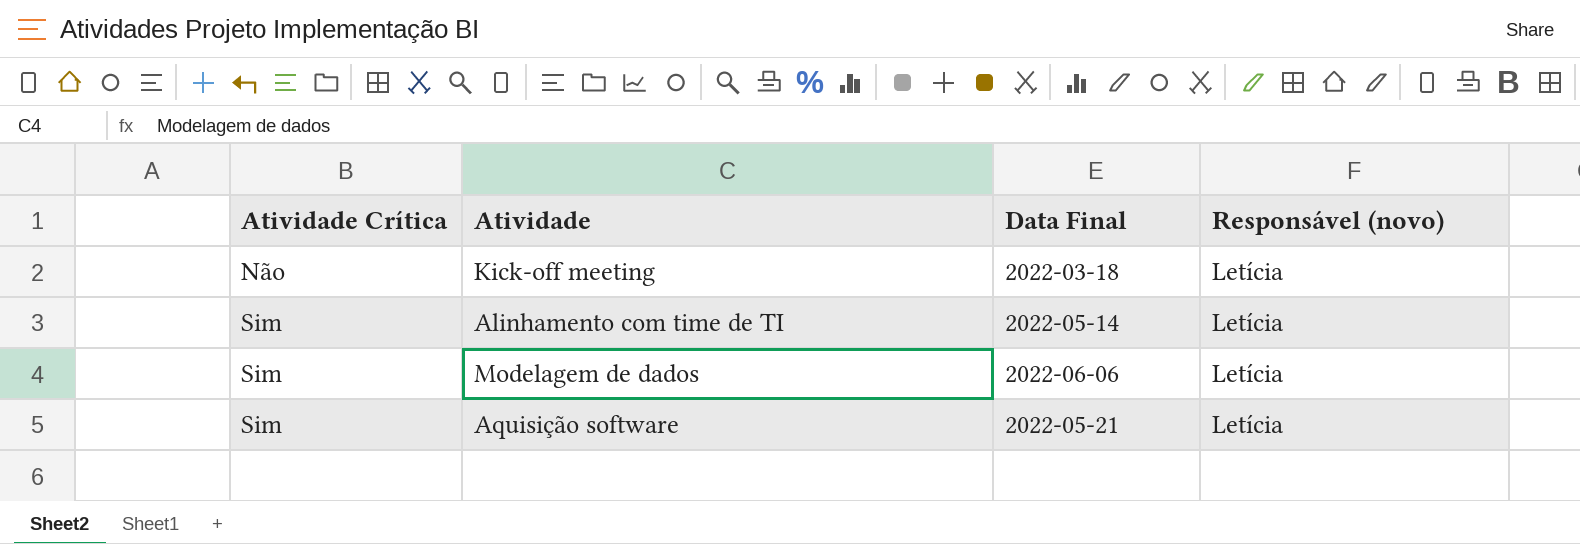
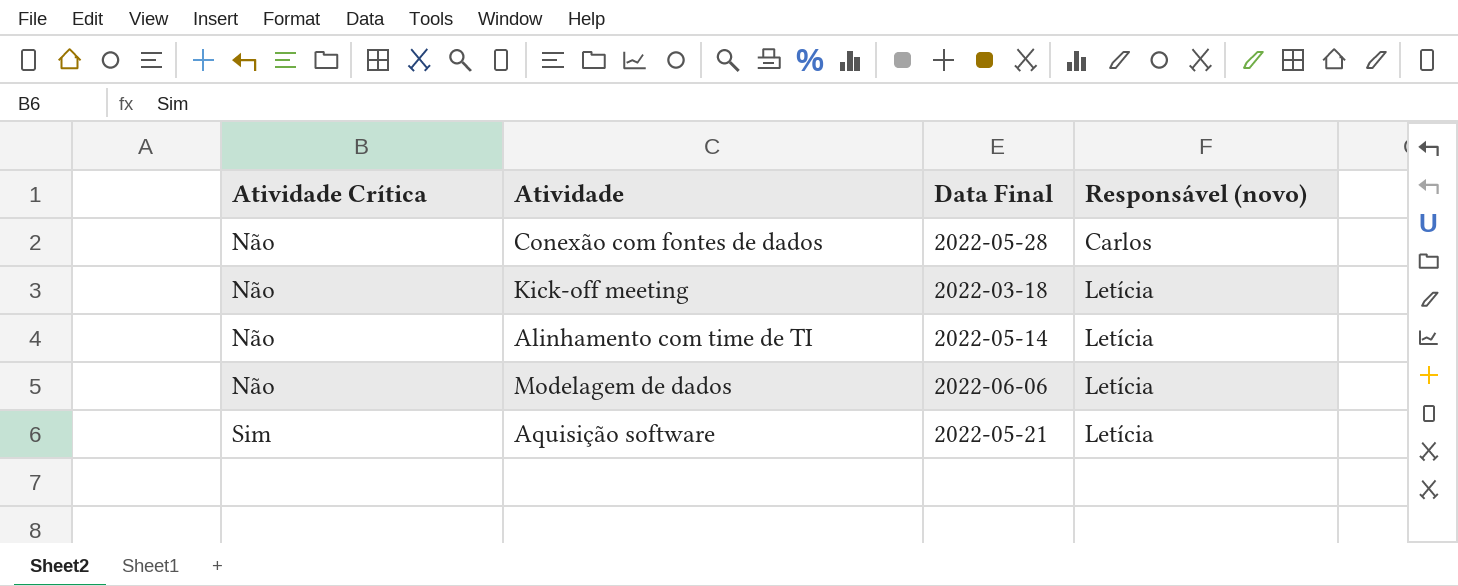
row Conexão com fontes de dados: none -> Não | 2022-05-28 | Carlos
Alinhamento com time de TI | Atividade Crítica: Sim -> Não
Modelagem de dados | Atividade Crítica: Sim -> Não

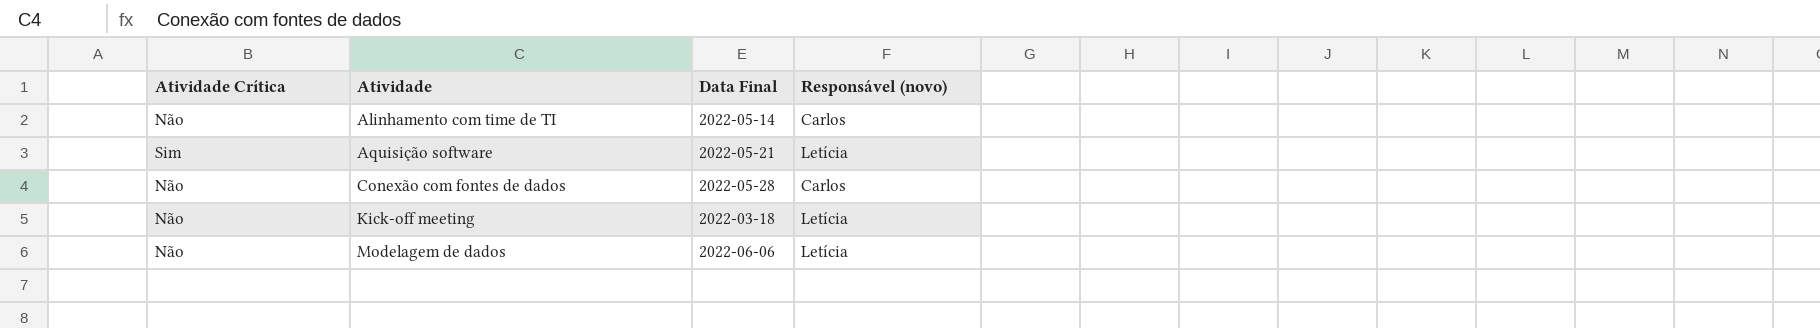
row order: Atividade Crítica ascending -> Atividade ascending
Alinhamento com time de TI | Responsável (novo): Letícia -> Carlos

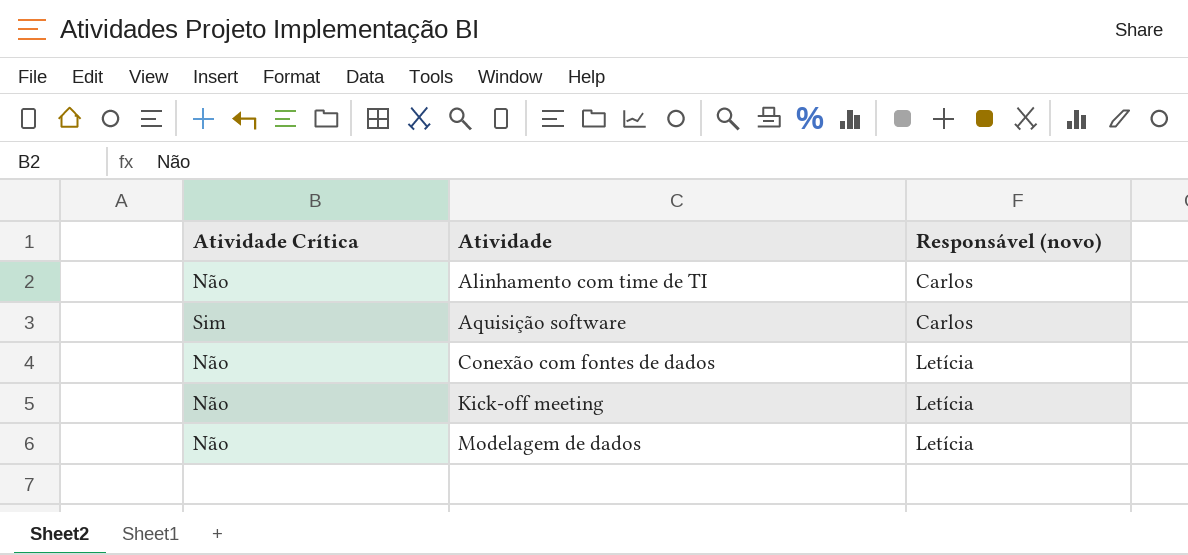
column Data Final | position: 3 -> none
Aquisição software | Responsável (novo): Letícia -> Carlos
Conexão com fontes de dados | Responsável (novo): Carlos -> Letícia

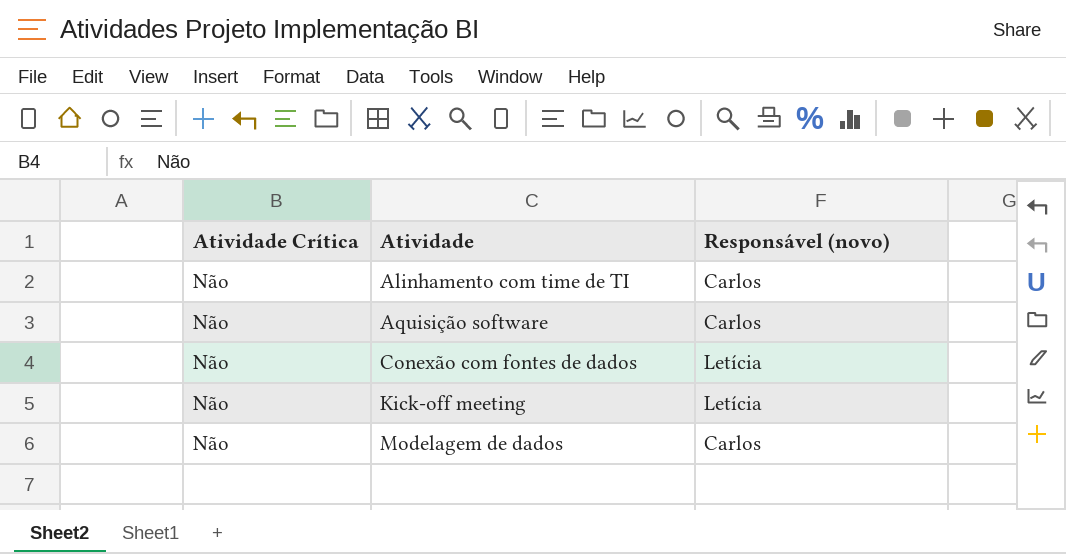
Aquisição software | Atividade Crítica: Sim -> Não
Modelagem de dados | Responsável (novo): Letícia -> Carlos

